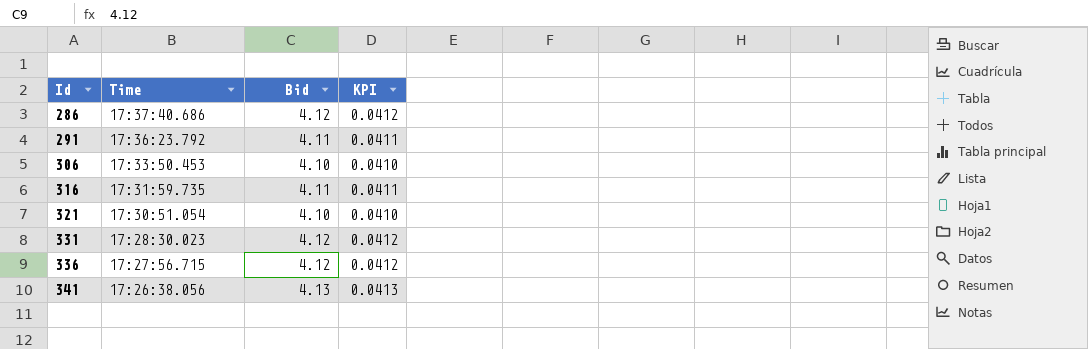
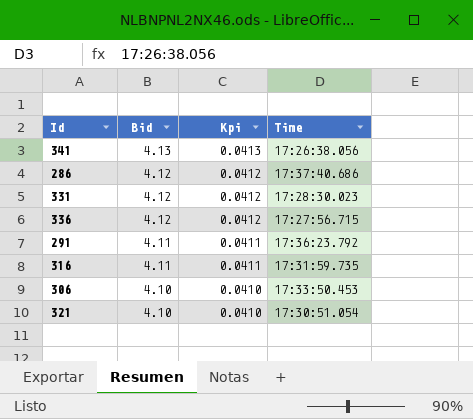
row order: Id ascending -> Bid descending
column name: KPI -> Kpi
column Time | position: 2 -> 4

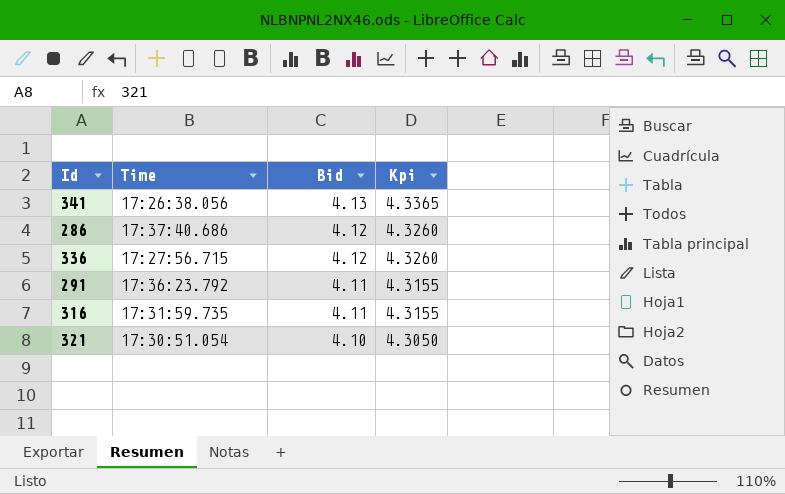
column Time | position: 4 -> 2
column Kpi | formula: [Bid] * 0.01 -> [Bid] * 1.05
row 331: 4.12 | 0.0412 | 17:28:30.023 -> none
row 306: 4.10 | 0.0410 | 17:33:50.453 -> none

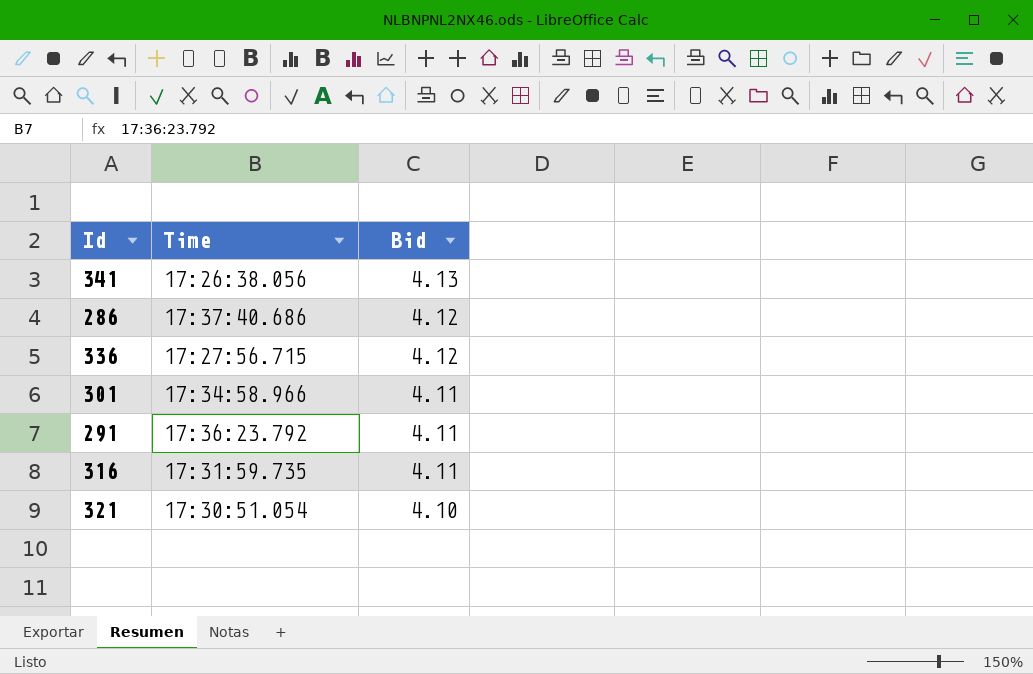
column Kpi | formula: [Bid] * 1.05 -> none
row 301: none -> 17:34:58.966 | 4.11

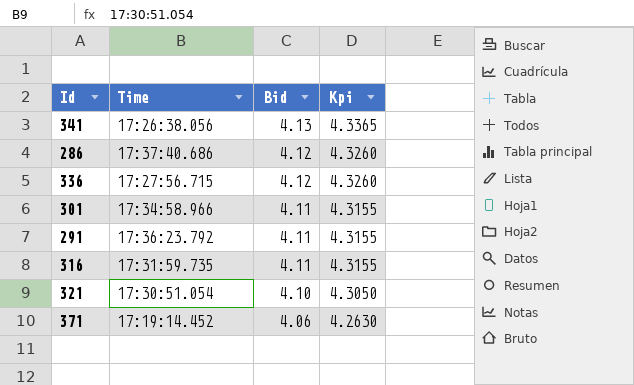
column Kpi | formula: none -> [Bid] * 1.05
row 371: none -> 17:19:14.452 | 4.06 | 4.2630

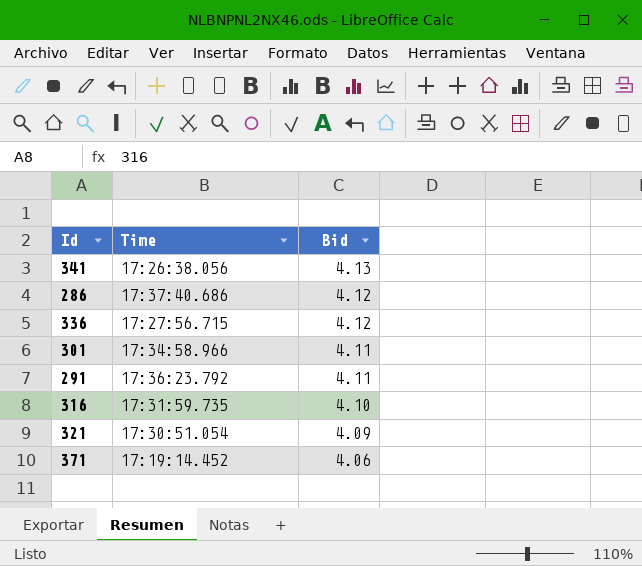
column Kpi | formula: [Bid] * 1.05 -> none
316 | Bid: 4.11 -> 4.10
321 | Bid: 4.10 -> 4.09

